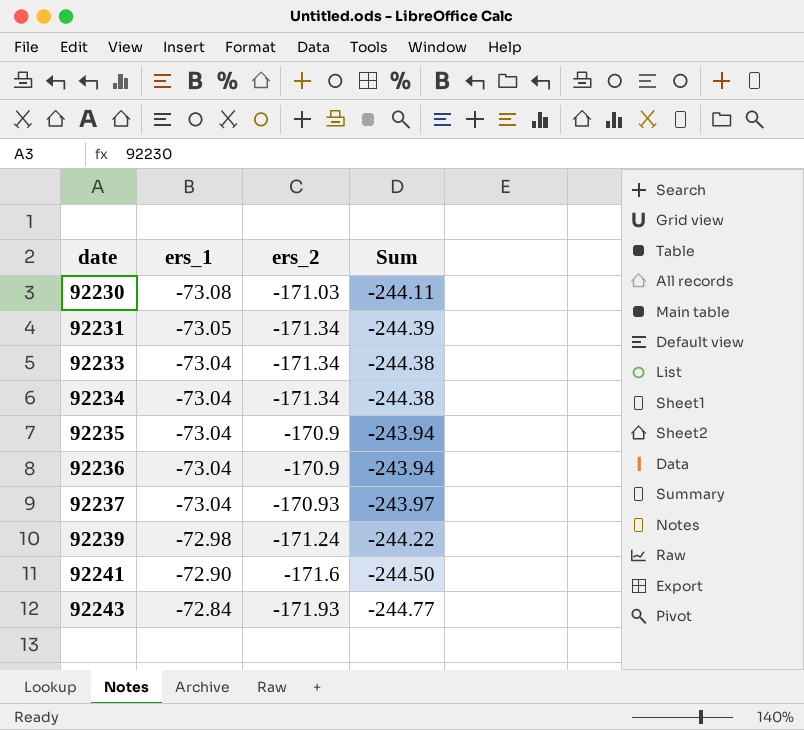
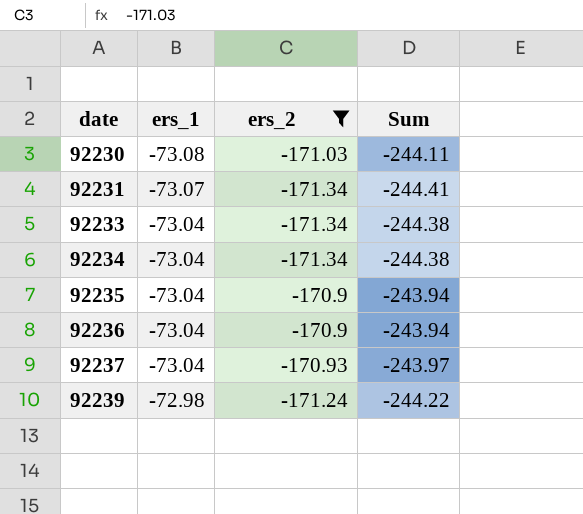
filter: none -> ers_2 >= -171.34
92231 | ers_1: -73.05 -> -73.07
92231 | Sum: -244.39 -> -244.41

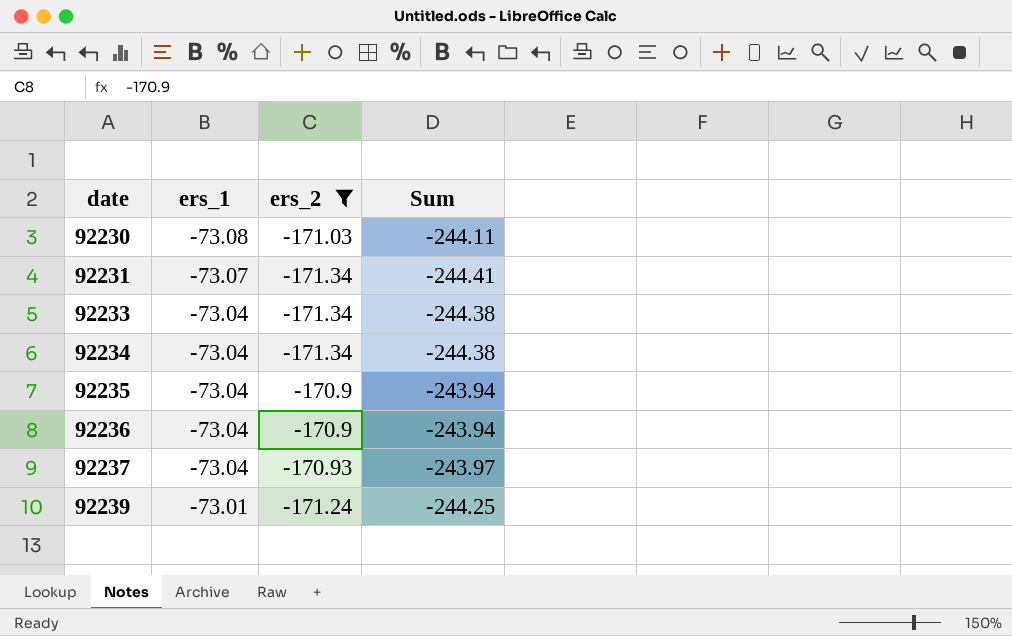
92239 | ers_1: -72.98 -> -73.01
92239 | Sum: -244.22 -> -244.25

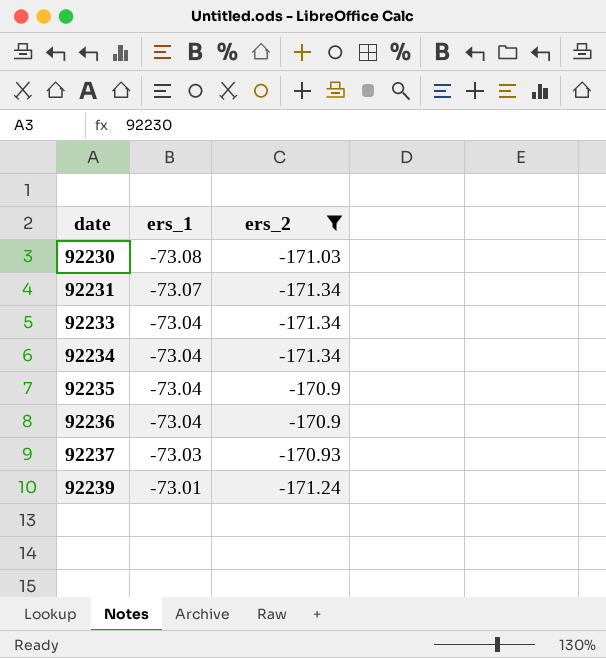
column Sum | formula: [ers_1] + [ers_2] -> none
92237 | ers_1: -73.04 -> -73.03

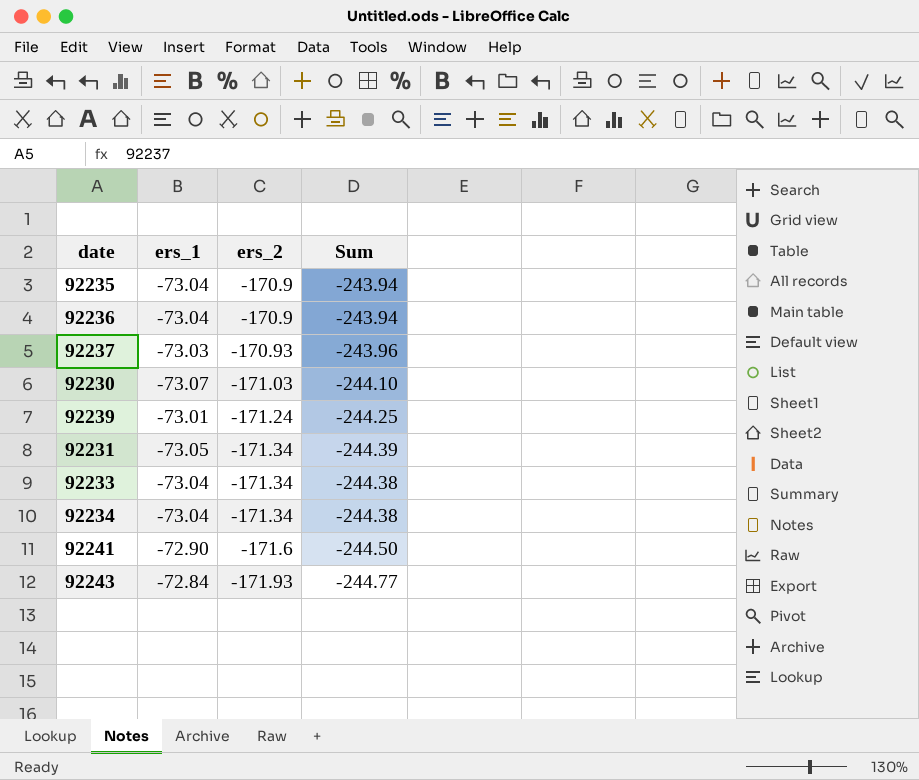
filter: ers_2 >= -171.34 -> none
row order: date ascending -> ers_2 descending
column Sum | formula: none -> [ers_1] + [ers_2]
92230 | ers_1: -73.08 -> -73.07
92231 | ers_1: -73.07 -> -73.05

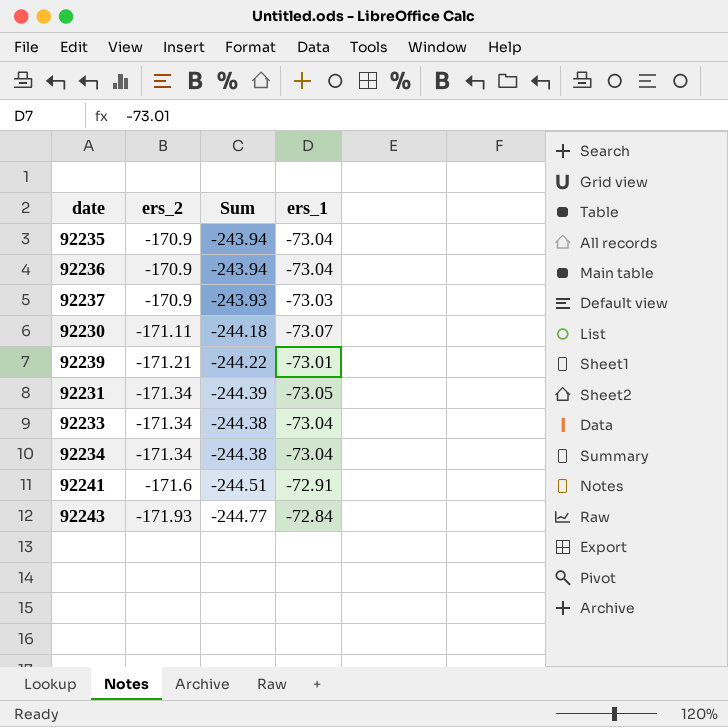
column ers_1 | position: 2 -> 4
92237 | ers_2: -170.93 -> -170.9
92237 | Sum: -243.96 -> -243.93
92230 | ers_2: -171.03 -> -171.11
92230 | Sum: -244.10 -> -244.18
92239 | ers_2: -171.24 -> -171.21
92239 | Sum: -244.25 -> -244.22
92241 | Sum: -244.50 -> -244.51
92241 | ers_1: -72.90 -> -72.91

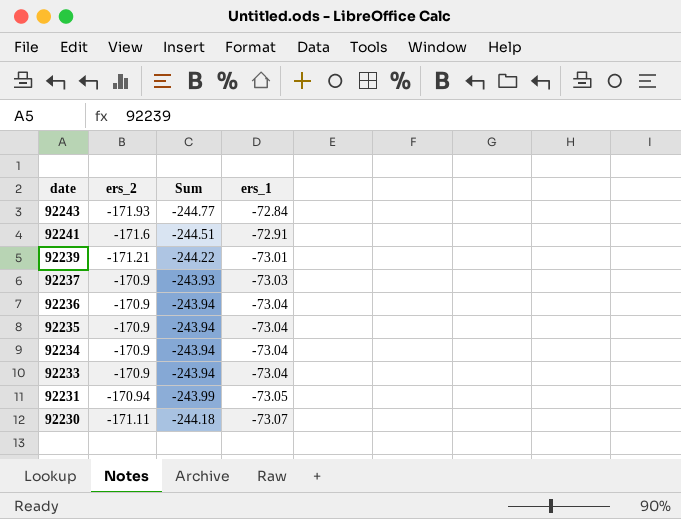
row order: ers_2 descending -> date descending
92234 | ers_2: -171.34 -> -170.9
92234 | Sum: -244.38 -> -243.94
92233 | ers_2: -171.34 -> -170.9
92233 | Sum: -244.38 -> -243.94
92231 | ers_2: -171.34 -> -170.94
92231 | Sum: -244.39 -> -243.99

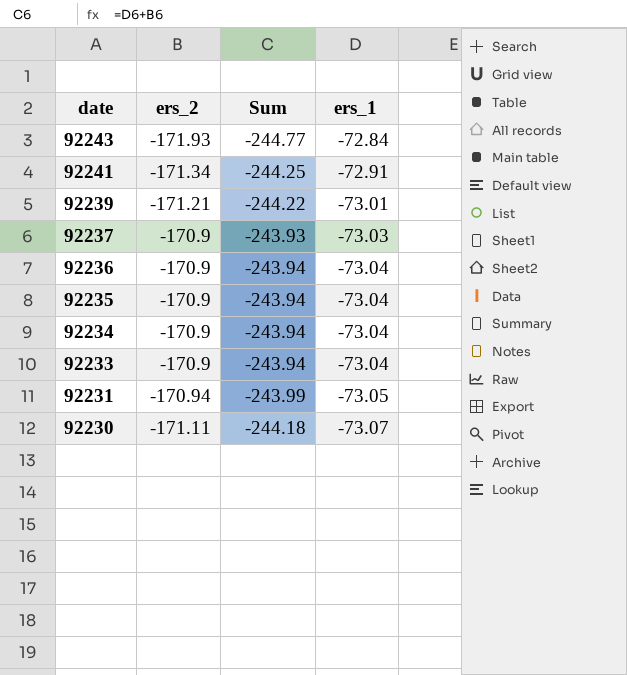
92241 | ers_2: -171.6 -> -171.34
92241 | Sum: -244.51 -> -244.25

